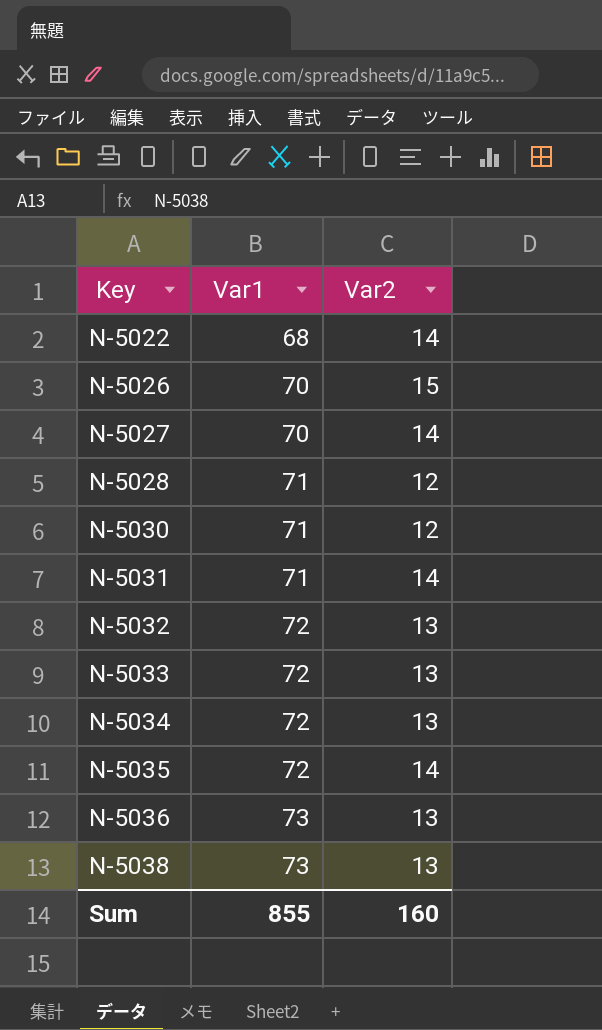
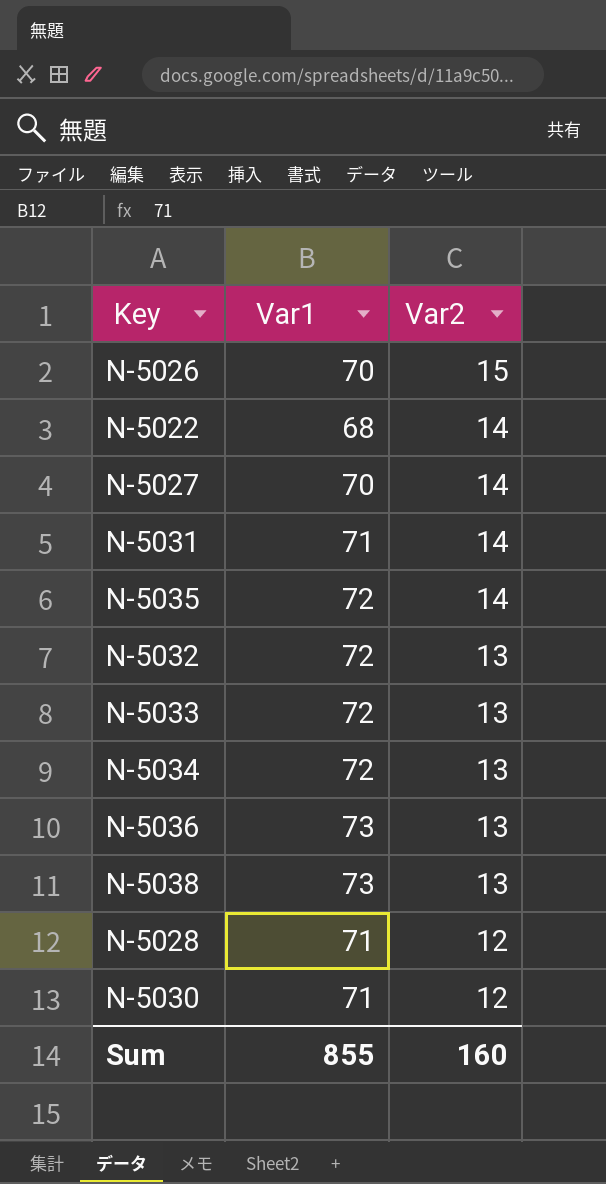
row order: Key ascending -> Var2 descending

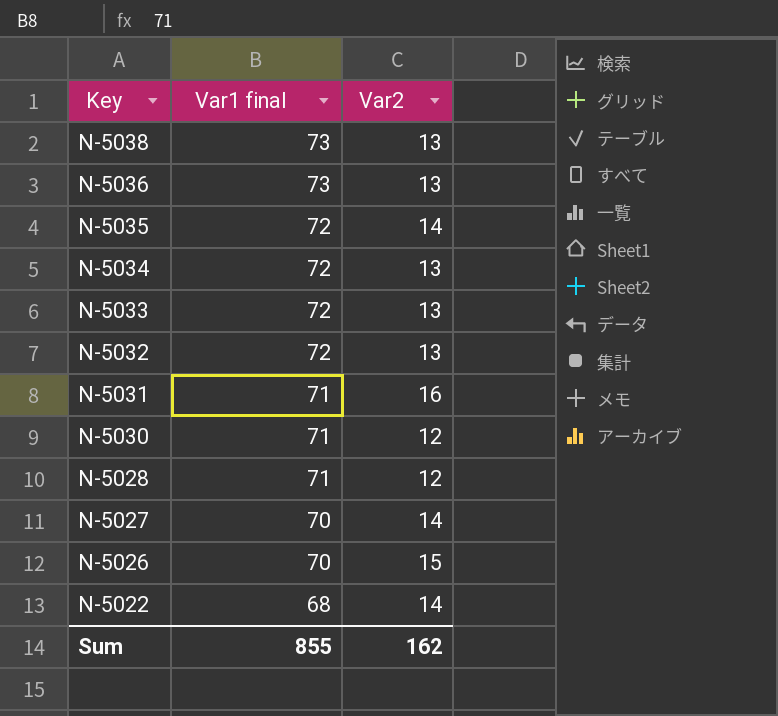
row order: Var2 descending -> Key descending
column name: Var1 -> Var1 final
N-5031 | Var2: 14 -> 16
Sum | Var2: 160 -> 162

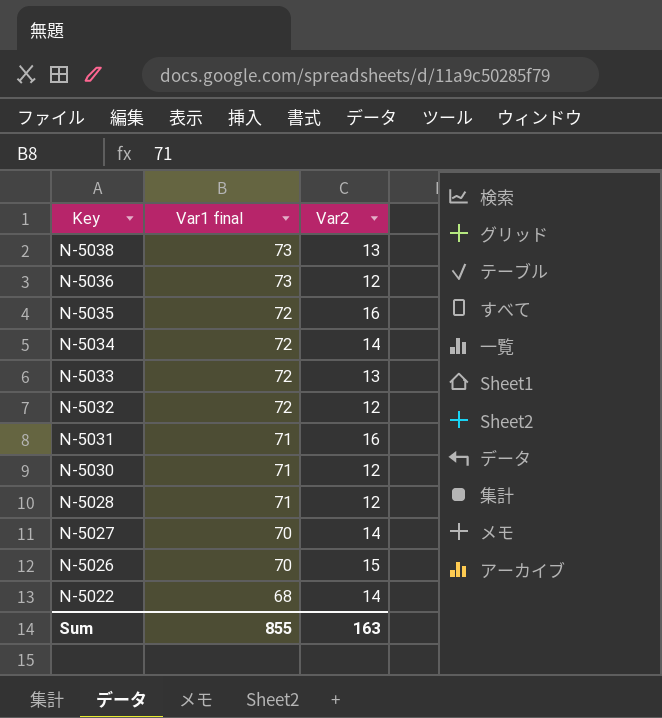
N-5036 | Var2: 13 -> 12
N-5035 | Var2: 14 -> 16
N-5034 | Var2: 13 -> 14
N-5032 | Var2: 13 -> 12
Sum | Var2: 162 -> 163

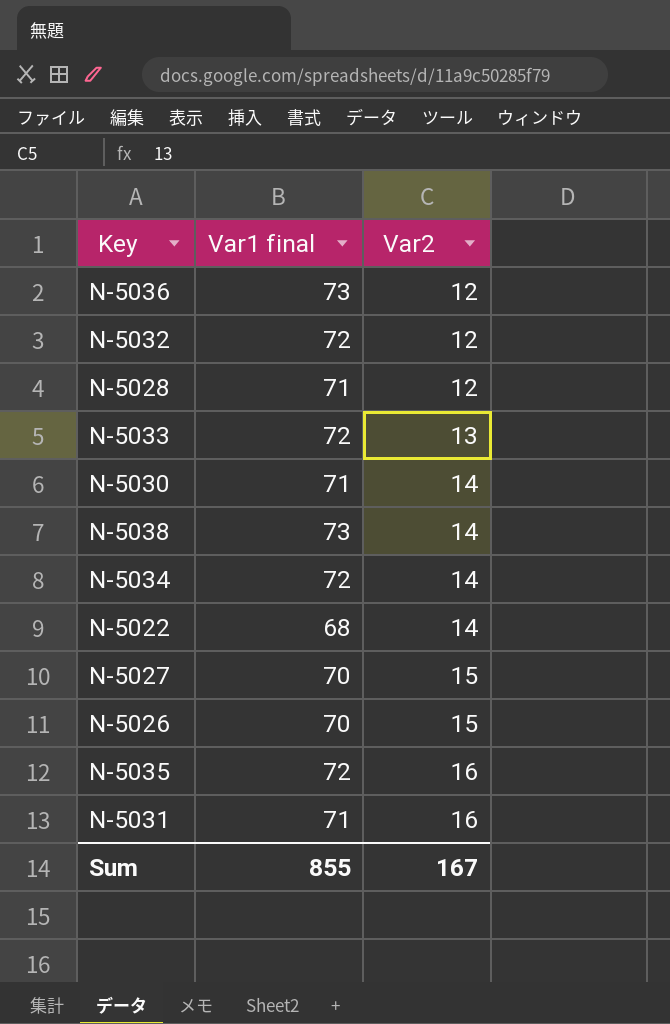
row order: Key descending -> Var2 ascending
N-5030 | Var2: 12 -> 14
N-5038 | Var2: 13 -> 14
N-5027 | Var2: 14 -> 15
Sum | Var2: 163 -> 167

